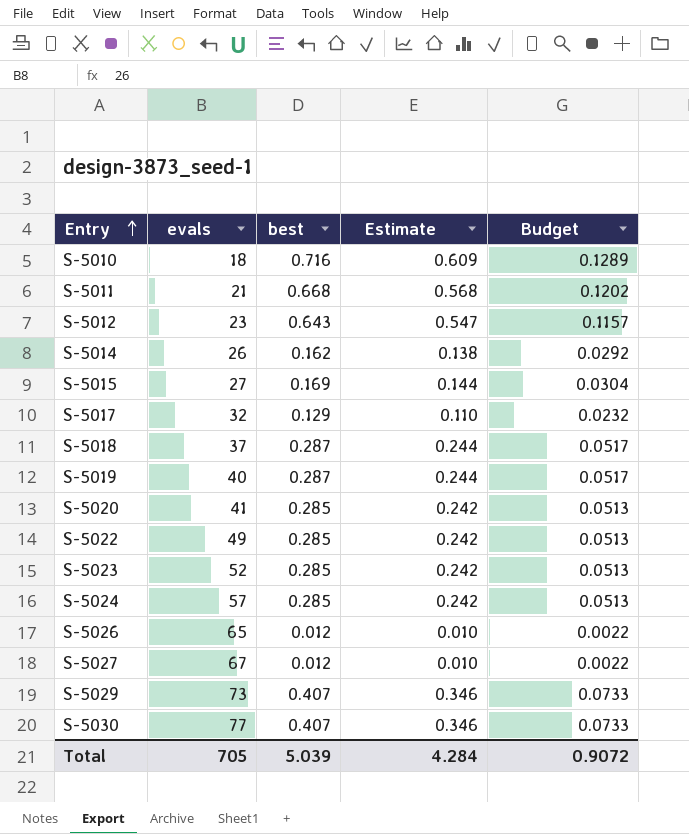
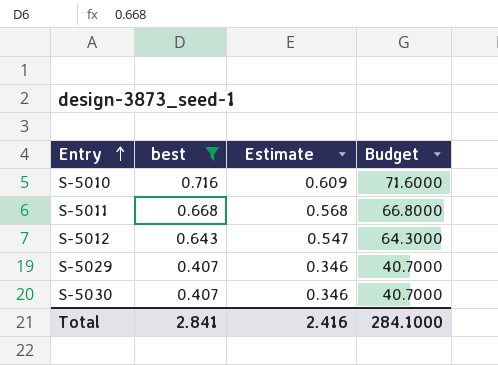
filter: none -> best >= 0.407
column evals | position: 2 -> none
column Budget | formula: [best] * 0.18 -> [best] * 100
Total | best: 5.039 -> 2.841
Total | Estimate: 4.284 -> 2.416
Total | Budget: 0.9072 -> 284.1000

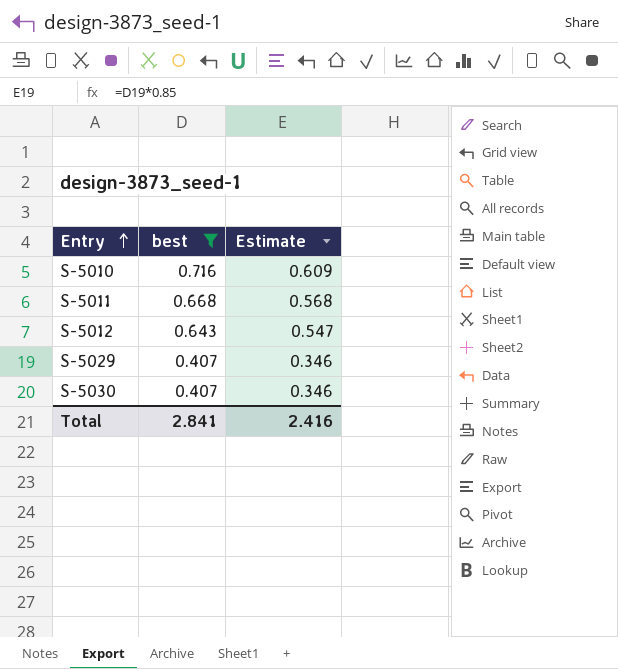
column Budget | formula: [best] * 100 -> none

